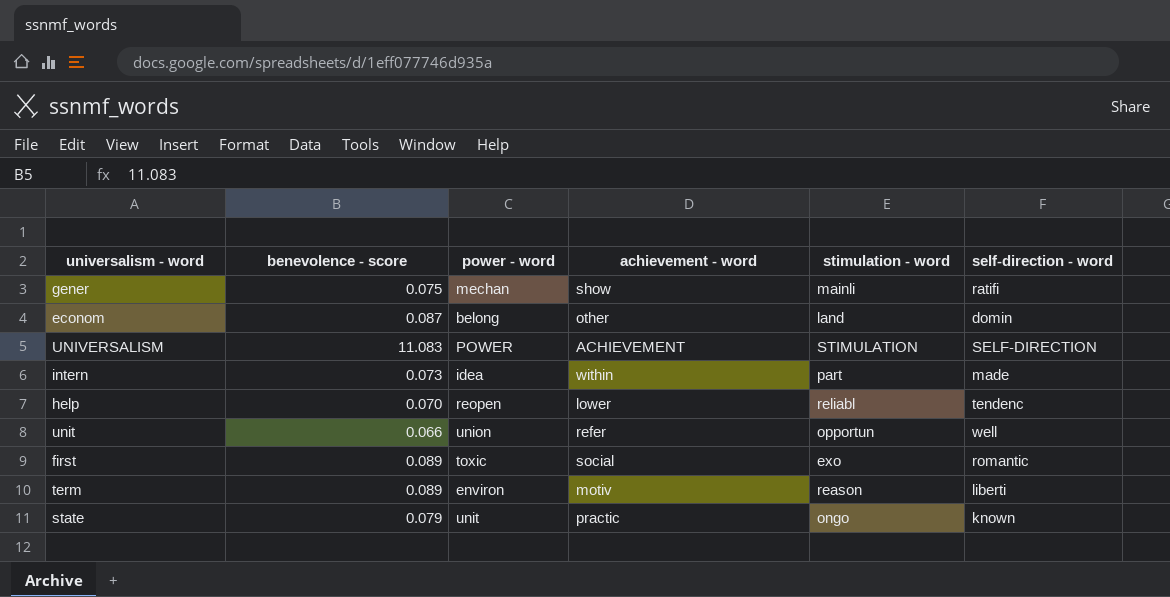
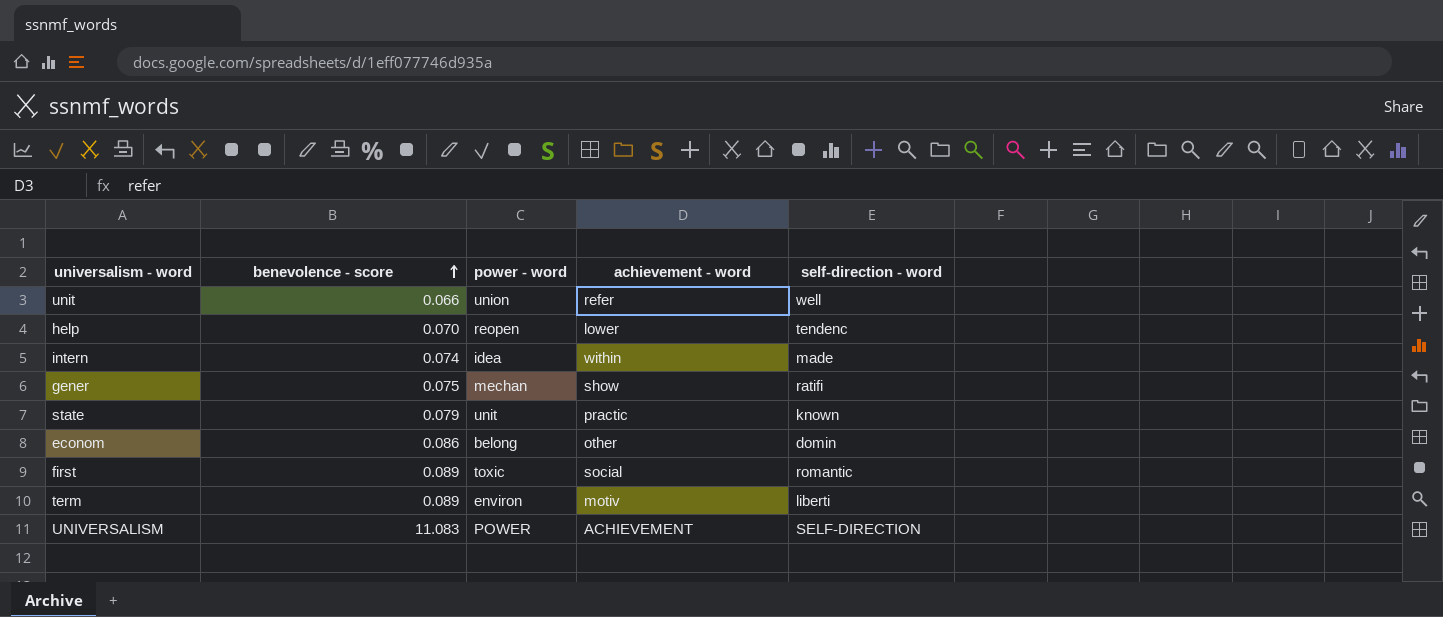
row order: none -> benevolence - score ascending
column stimulation - word | position: 5 -> none
intern | benevolence - score: 0.073 -> 0.074
econom | benevolence - score: 0.087 -> 0.086

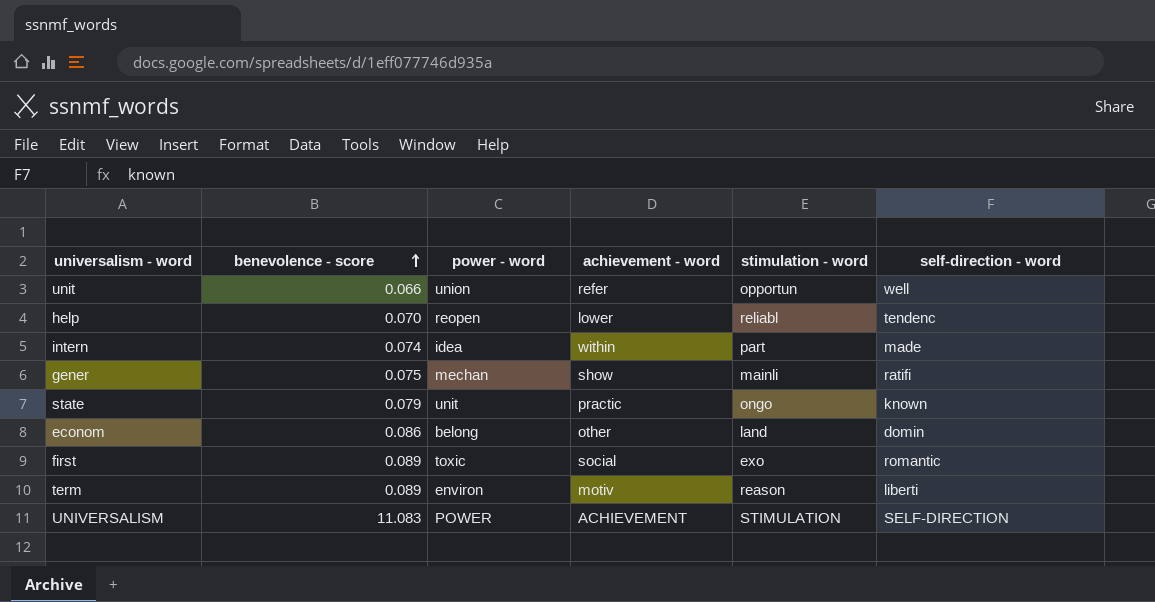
column stimulation - word | position: none -> 5

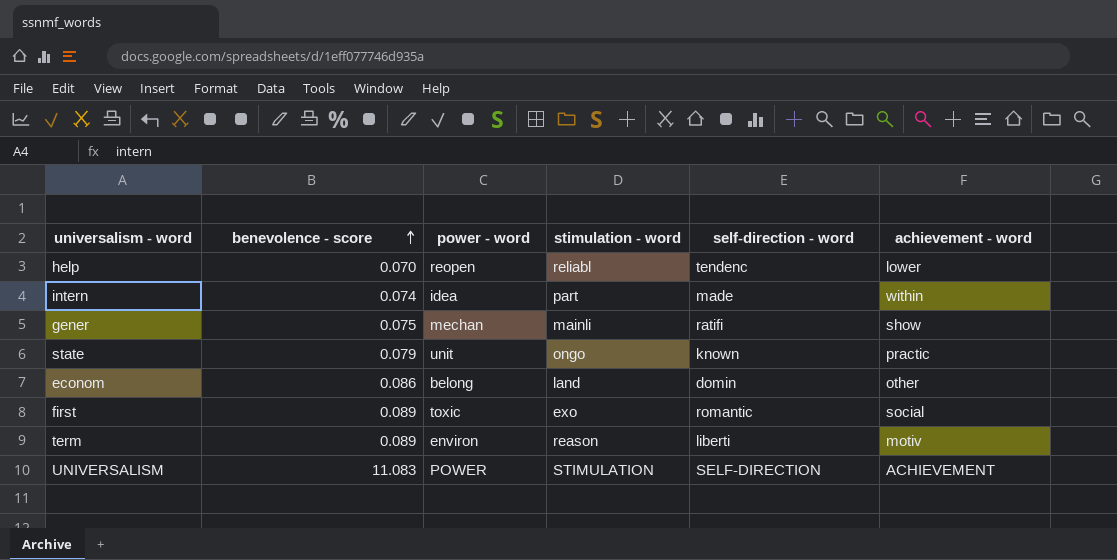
column achievement - word | position: 4 -> 6
row unit: 0.066 | union | refer | opportun | well -> none

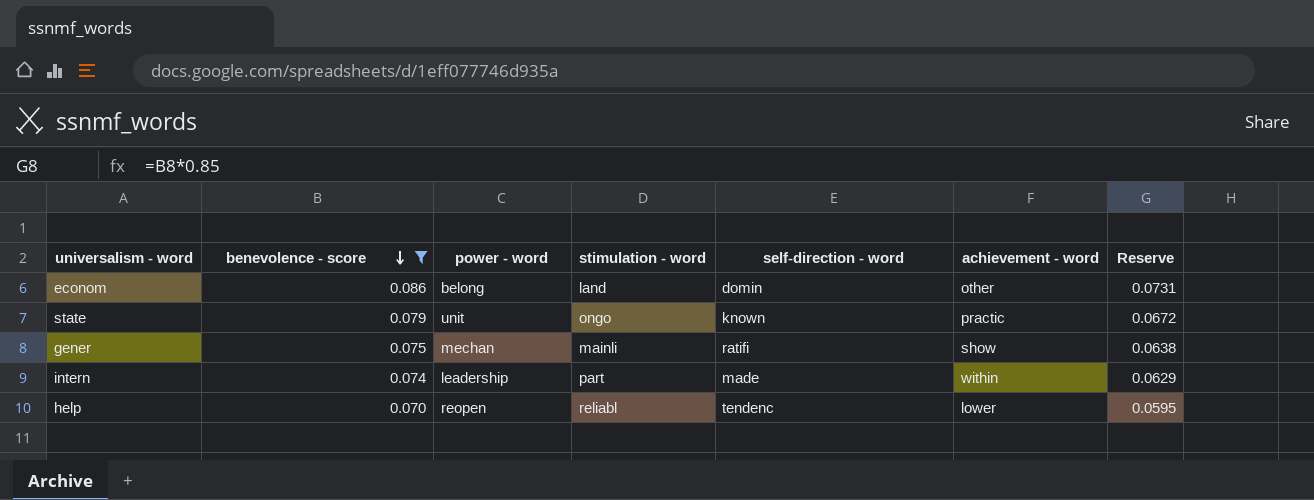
filter: none -> benevolence - score <= 0.086
row order: benevolence - score ascending -> benevolence - score descending
column Reserve | formula: none -> [benevolence - score] * 0.85
intern | power - word: idea -> leadership

